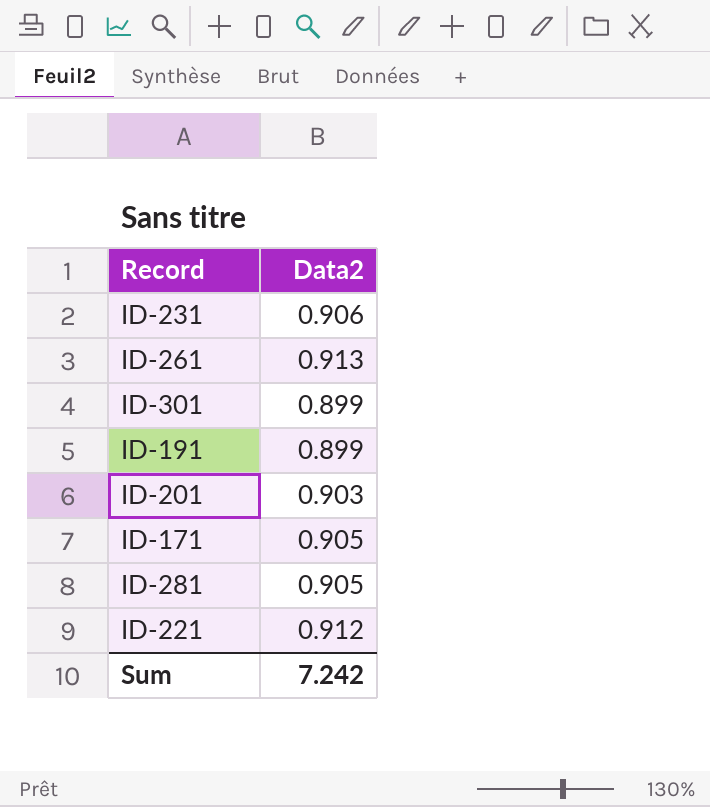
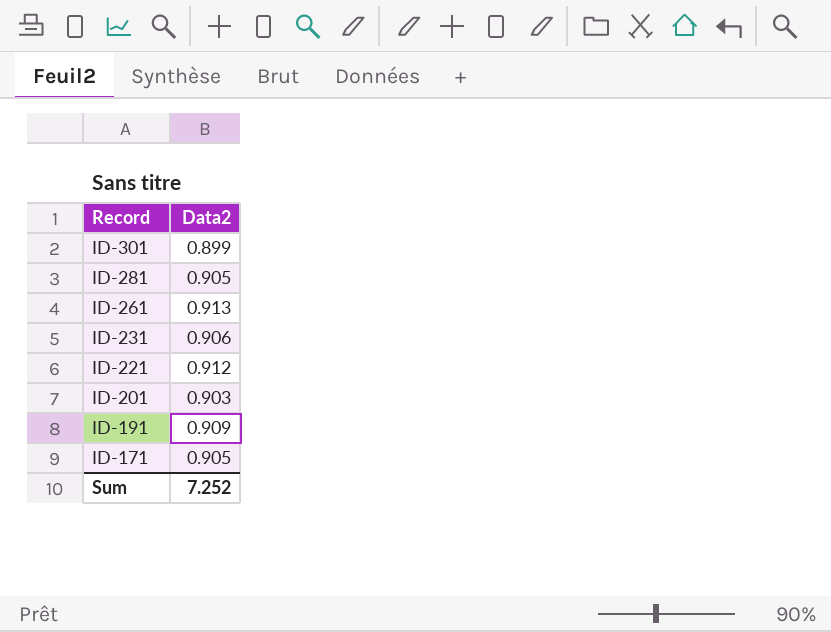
row order: none -> Record descending
ID-191 | Data2: 0.899 -> 0.909
Sum | Data2: 7.242 -> 7.252

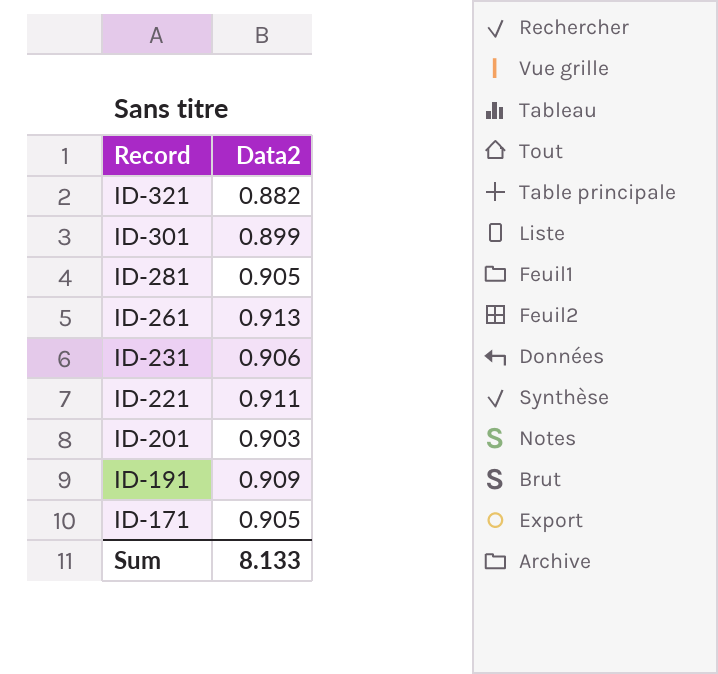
row ID-321: none -> 0.882
ID-221 | Data2: 0.912 -> 0.911
Sum | Data2: 7.252 -> 8.133

